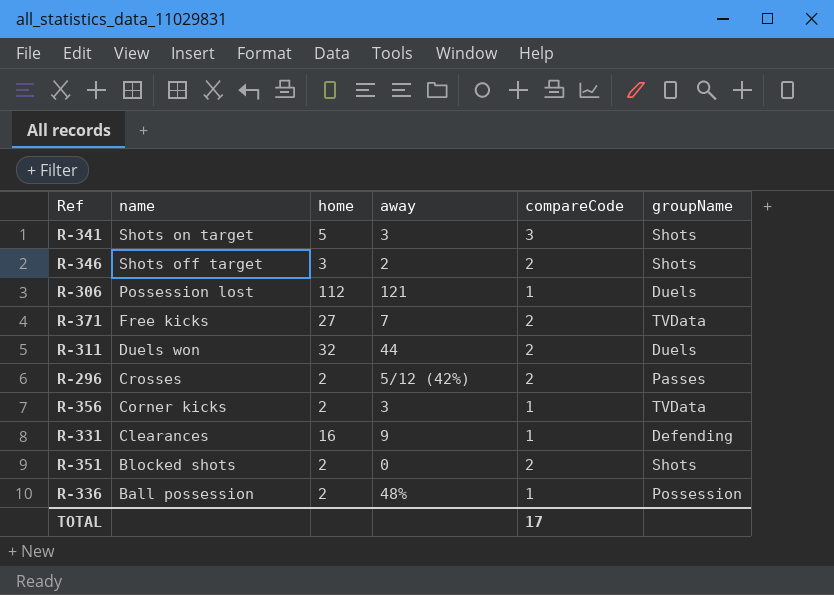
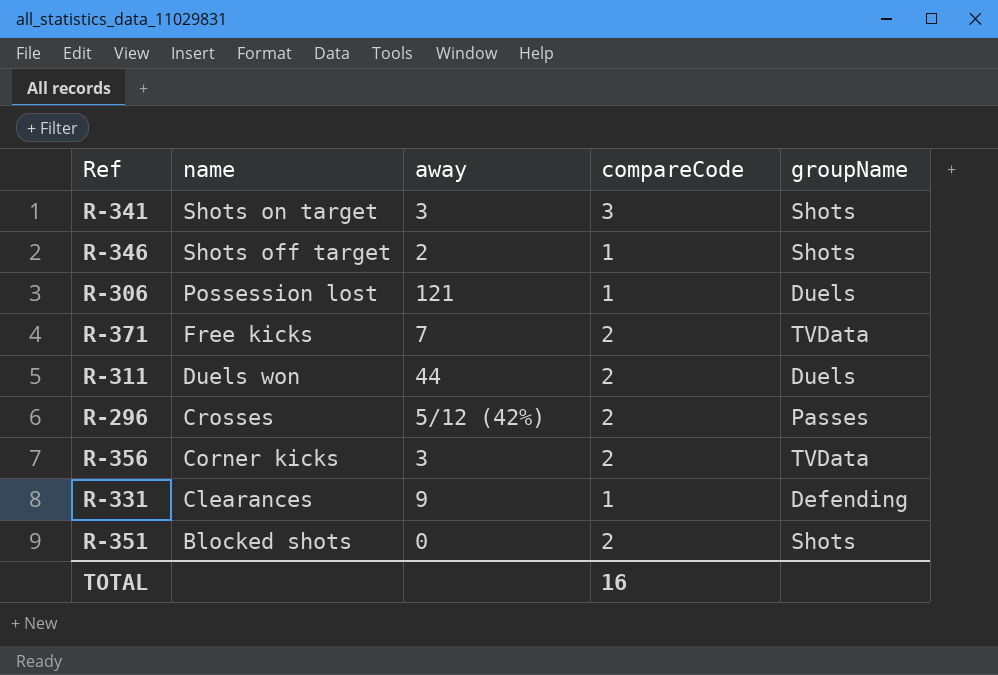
column home | position: 3 -> none
row R-336: Ball possession | 2 | 48% | 1 | Possession -> none
R-346 | compareCode: 2 -> 1
R-356 | compareCode: 1 -> 2
TOTAL | compareCode: 17 -> 16

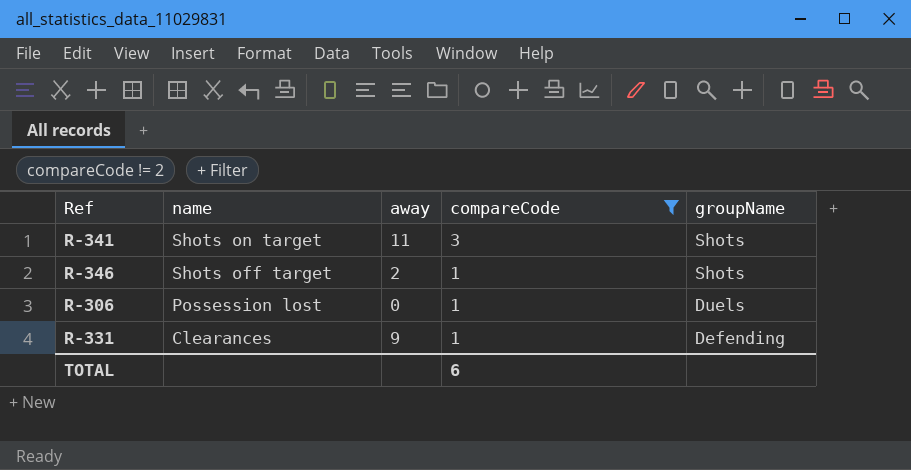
filter: none -> compareCode != 2
R-341 | away: 3 -> 11
R-306 | away: 121 -> 0
TOTAL | compareCode: 16 -> 6

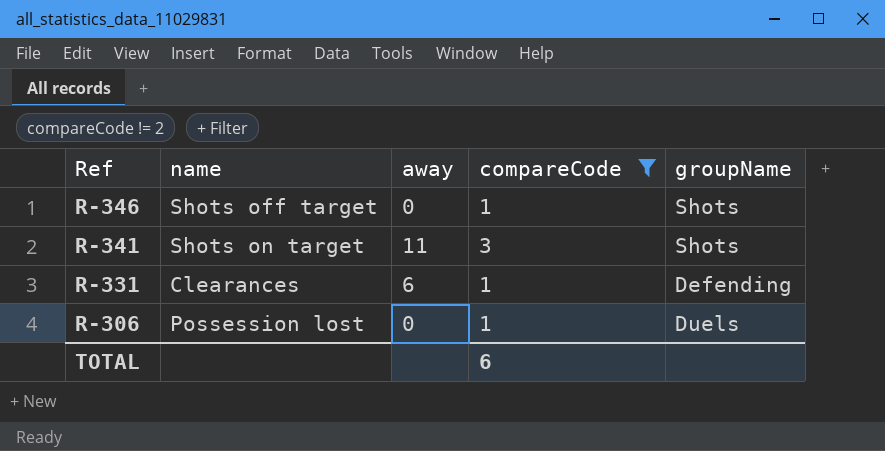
row order: name descending -> Ref descending
R-346 | away: 2 -> 0
R-331 | away: 9 -> 6

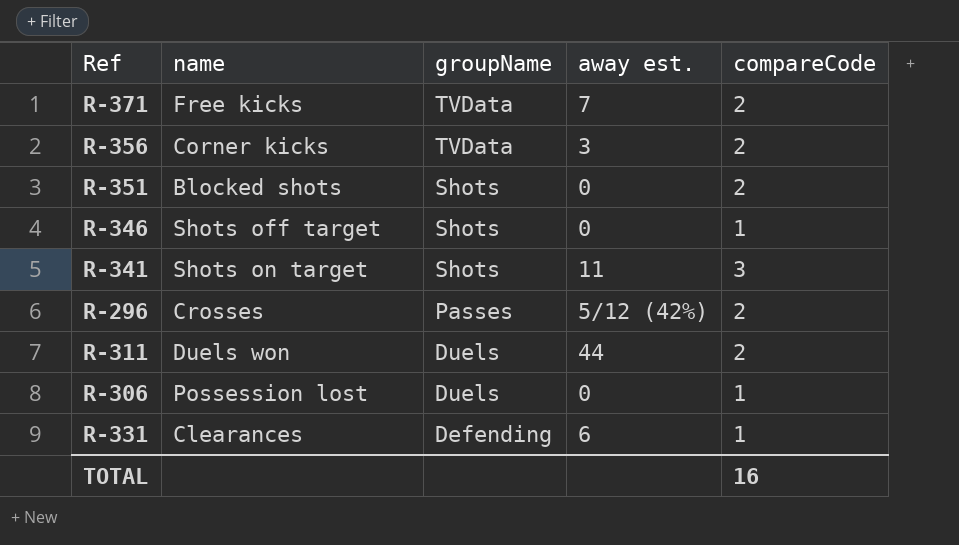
filter: compareCode != 2 -> none
row order: Ref descending -> groupName descending
column groupName | position: 5 -> 3
column name: away -> away est.
TOTAL | compareCode: 6 -> 16

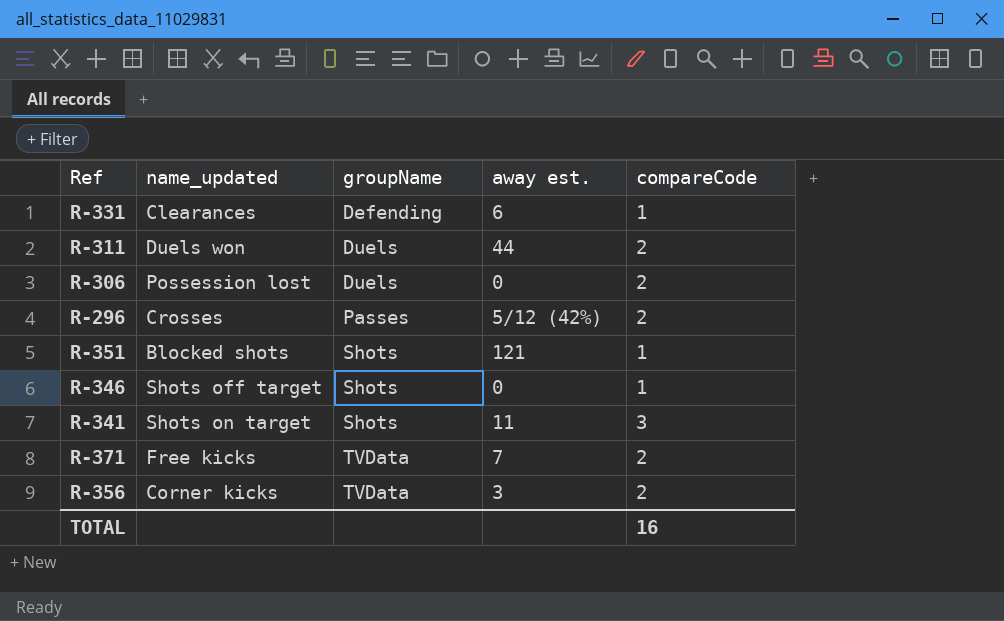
row order: groupName descending -> groupName ascending
column name: name -> name_updated
R-306 | compareCode: 1 -> 2
R-351 | away est.: 0 -> 121
R-351 | compareCode: 2 -> 1

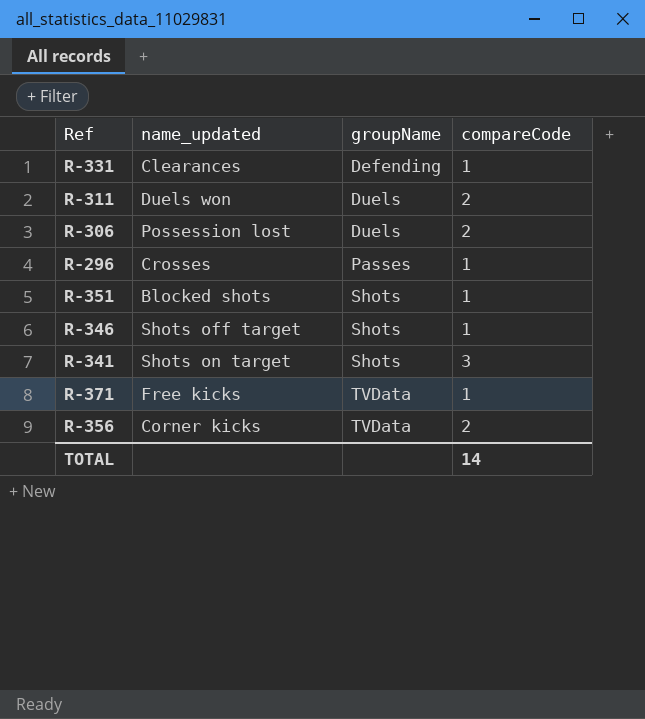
column away est. | position: 4 -> none
R-296 | compareCode: 2 -> 1
R-371 | compareCode: 2 -> 1
TOTAL | compareCode: 16 -> 14

